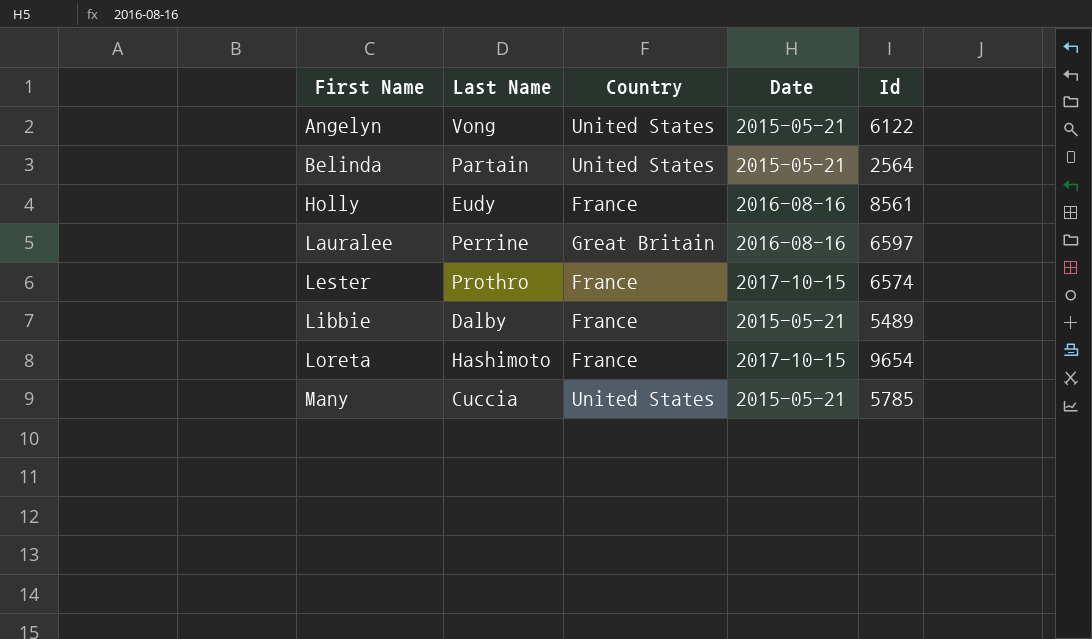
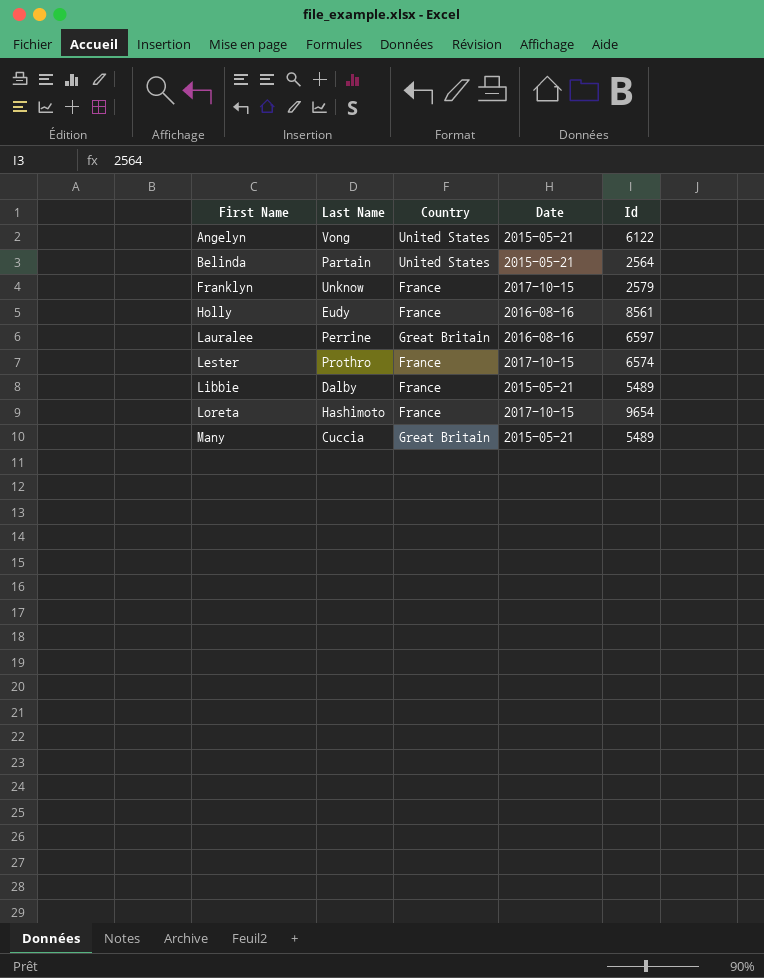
row Franklyn: none -> Unknow | France | 2017-10-15 | 2579
Many | Country: United States -> Great Britain
Many | Id: 5785 -> 5489

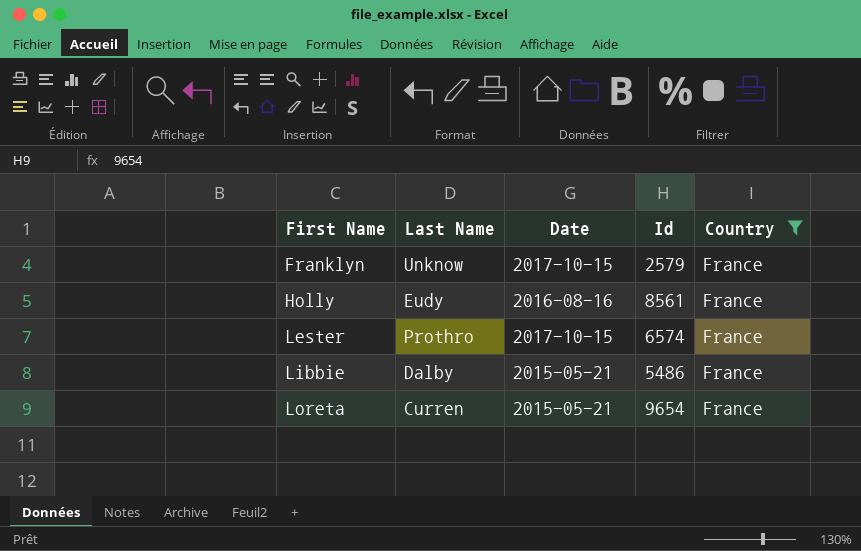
filter: none -> Country = France
column Country | position: 3 -> 5
Libbie | Id: 5489 -> 5486
Loreta | Last Name: Hashimoto -> Curren
Loreta | Date: 2017-10-15 -> 2015-05-21

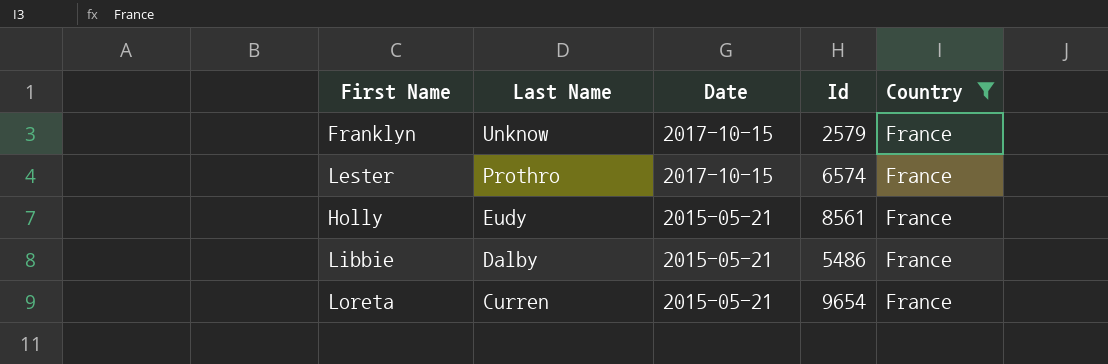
row order: First Name ascending -> Last Name descending
Holly | Date: 2016-08-16 -> 2015-05-21

